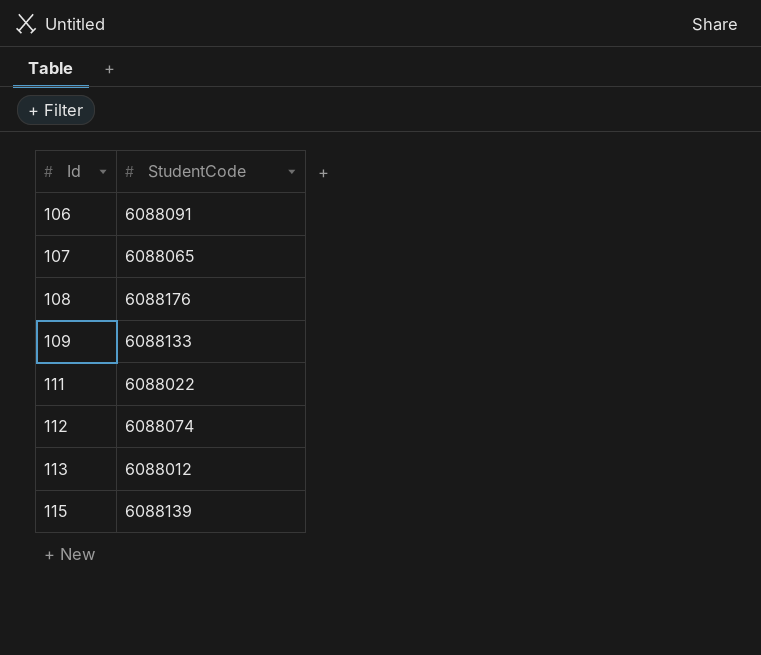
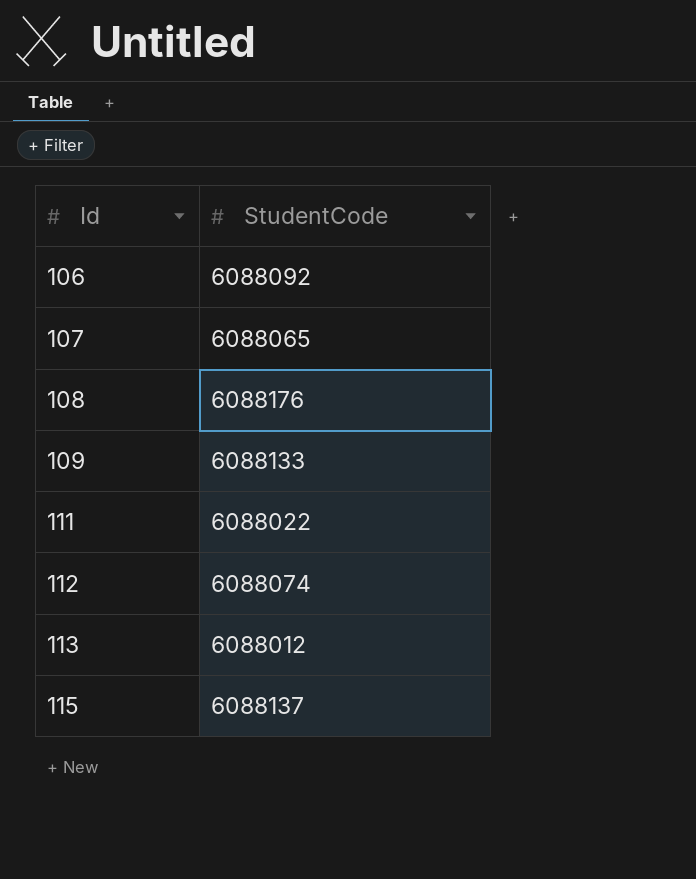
106 | StudentCode: 6088091 -> 6088092
115 | StudentCode: 6088139 -> 6088137

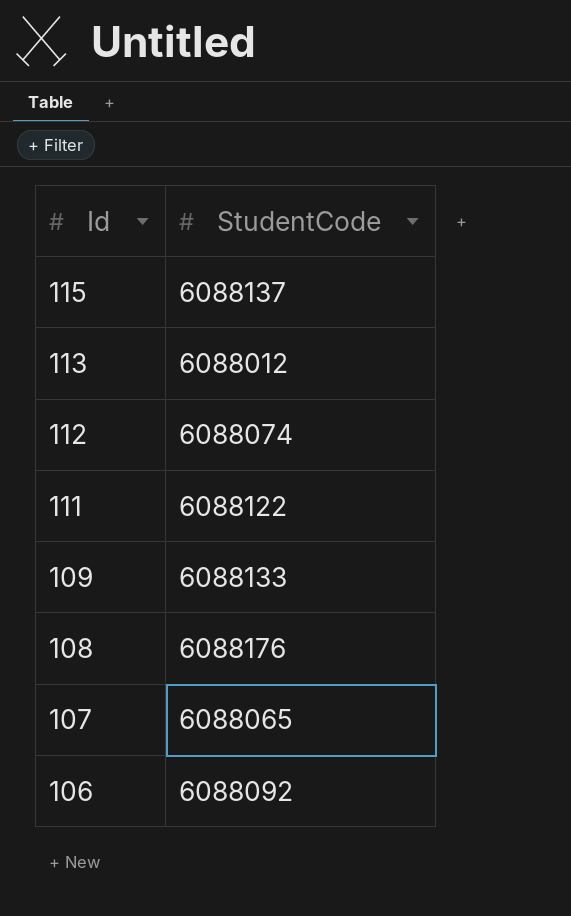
row order: Id ascending -> Id descending
111 | StudentCode: 6088022 -> 6088122

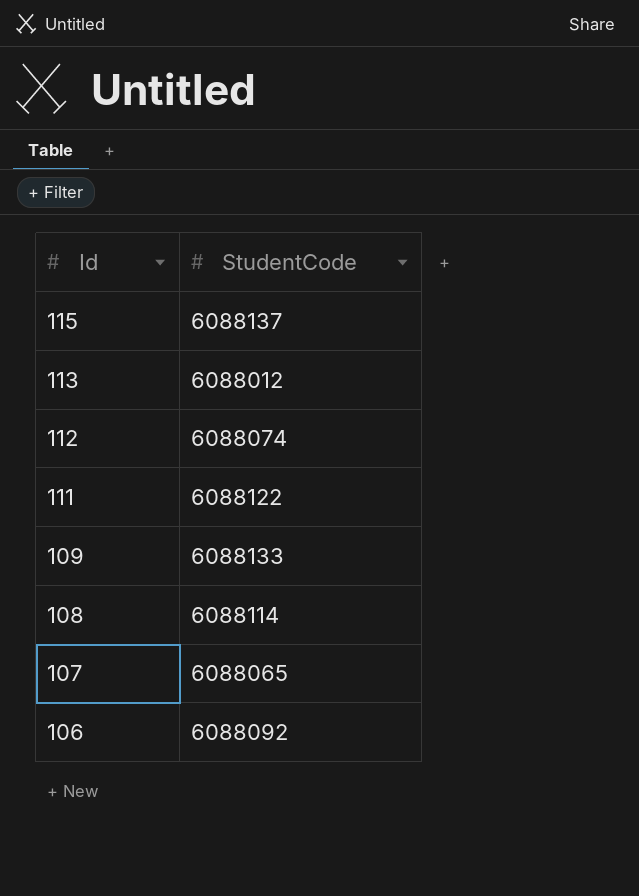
108 | StudentCode: 6088176 -> 6088114

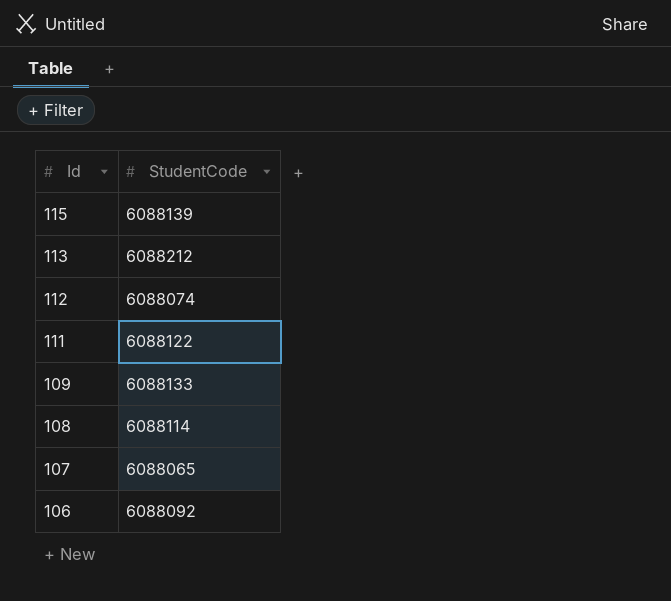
115 | StudentCode: 6088137 -> 6088139
113 | StudentCode: 6088012 -> 6088212

